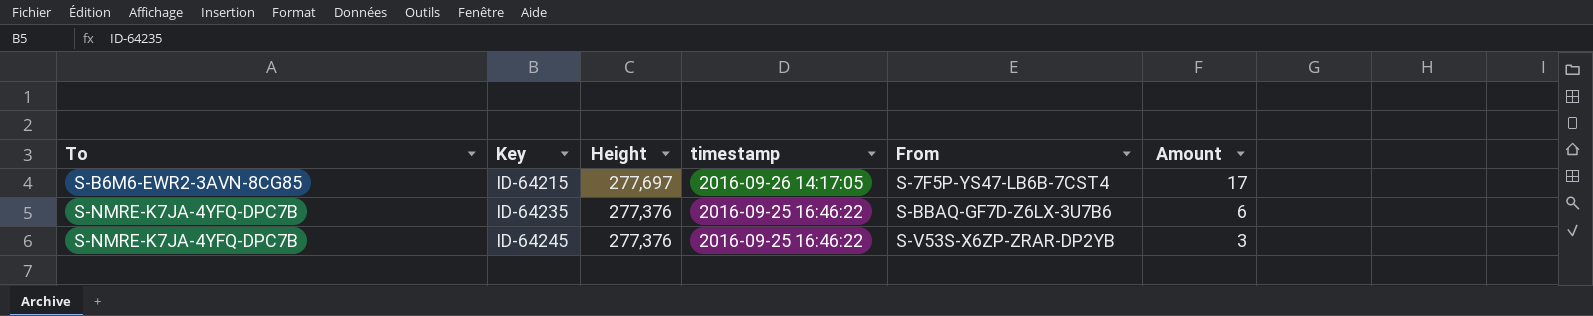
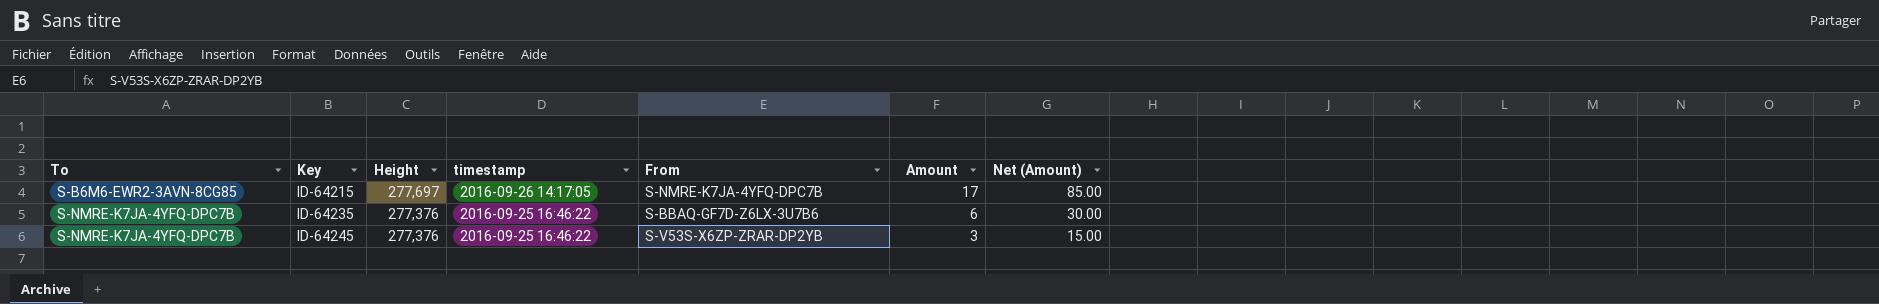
column Net (Amount) | formula: none -> [Amount] * 5
ID-64215 | From: S-7F5P-YS47-LB6B-7CST4 -> S-NMRE-K7JA-4YFQ-DPC7B

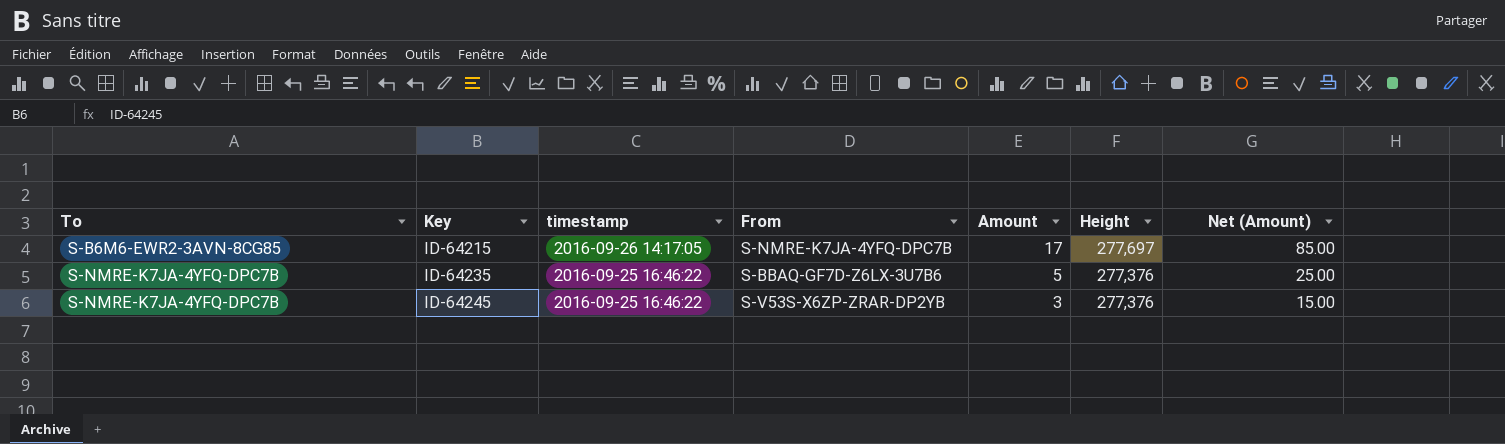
column Height | position: 3 -> 6
ID-64235 | Amount: 6 -> 5
ID-64235 | Net (Amount): 30.00 -> 25.00

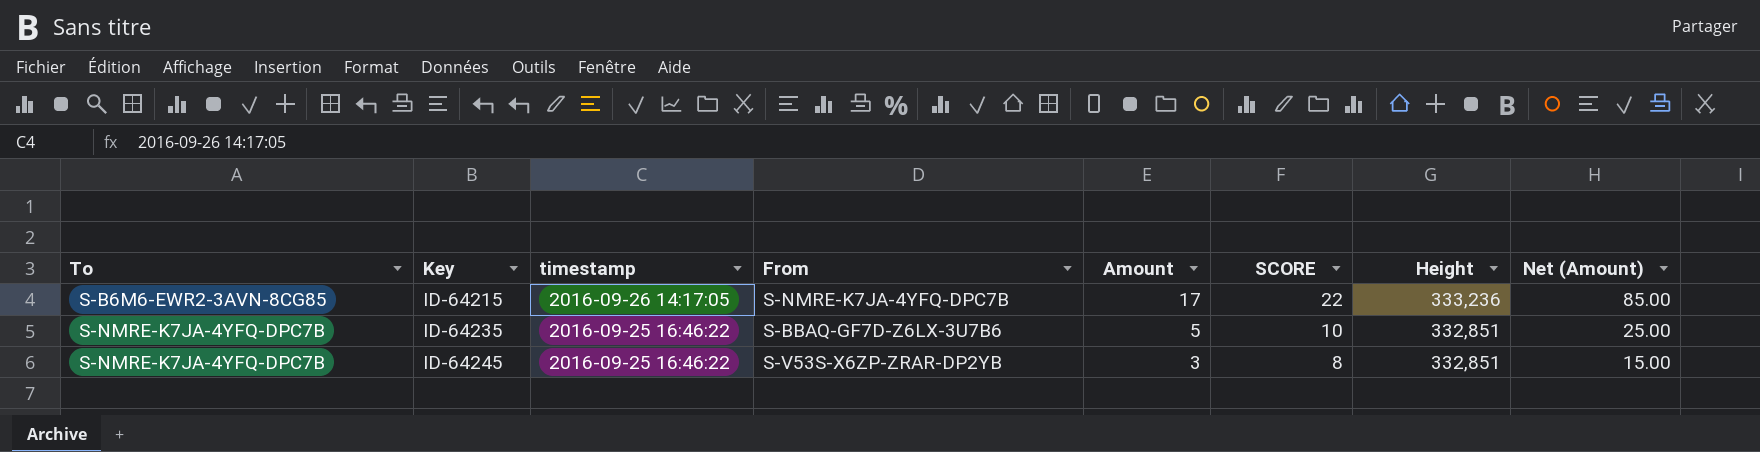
column SCORE | formula: none -> [Amount] + 5
ID-64215 | Height: 277,697 -> 333,236
ID-64235 | Height: 277,376 -> 332,851
ID-64245 | Height: 277,376 -> 332,851

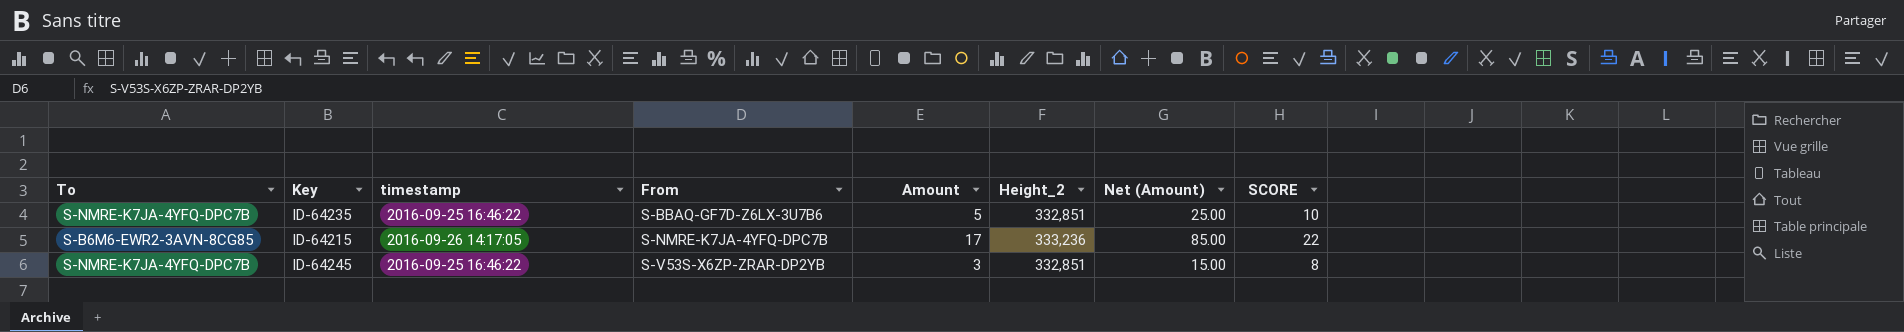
row order: To ascending -> From ascending
column name: Height -> Height_2
column SCORE | position: 6 -> 8

